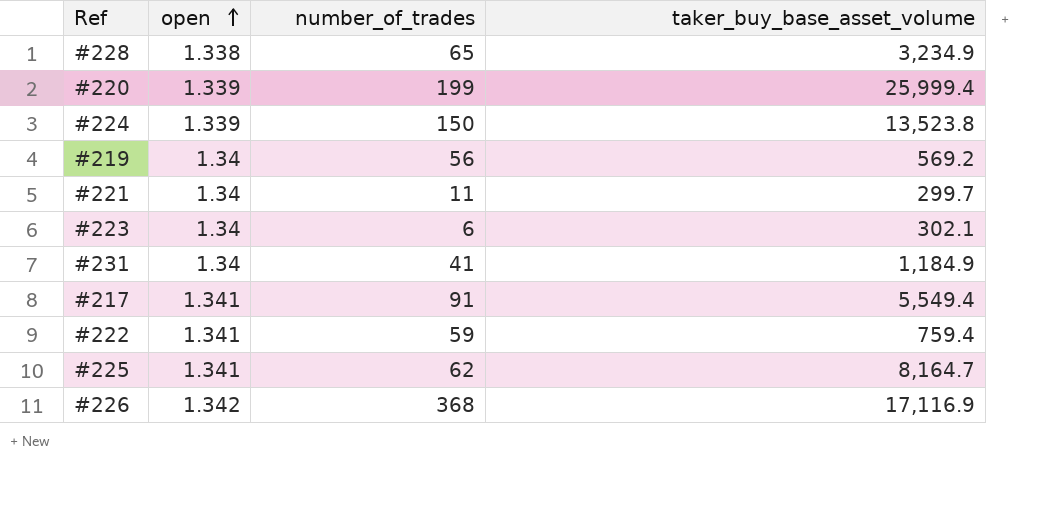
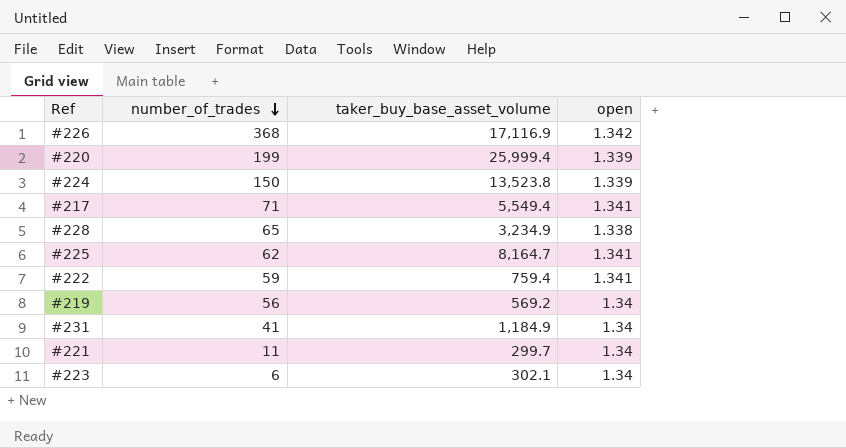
row order: open ascending -> number_of_trades descending
column open | position: 2 -> 4
#217 | number_of_trades: 91 -> 71

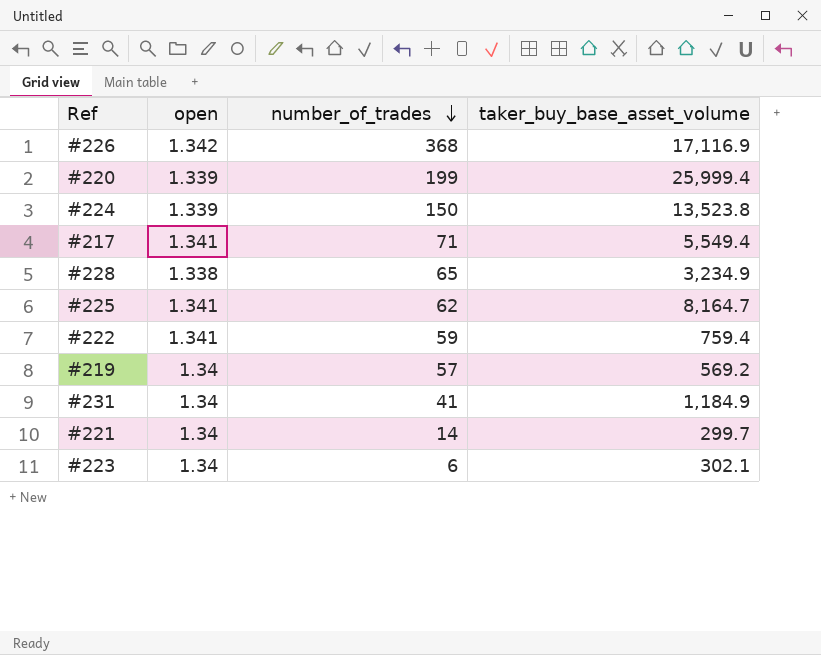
column open | position: 4 -> 2
#219 | number_of_trades: 56 -> 57
#221 | number_of_trades: 11 -> 14

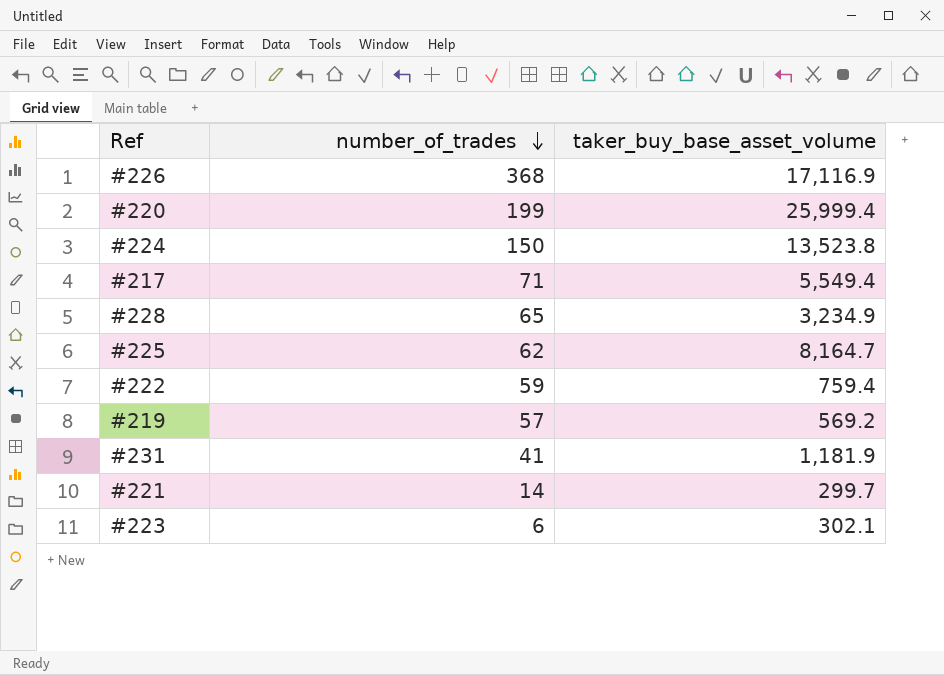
column open | position: 2 -> none
#231 | taker_buy_base_asset_volume: 1,184.9 -> 1,181.9

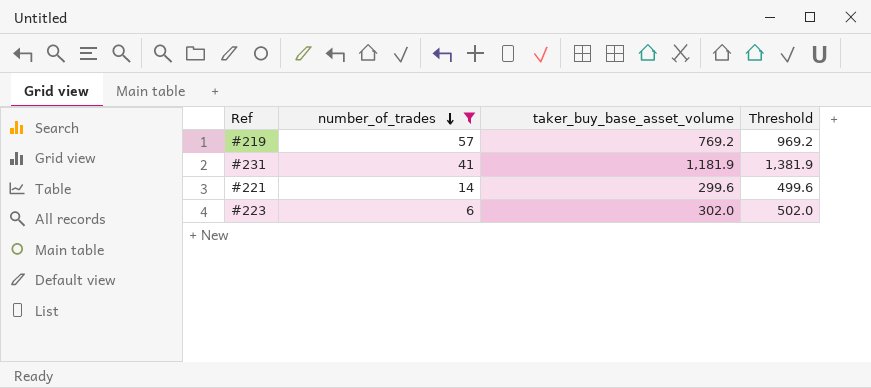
filter: none -> number_of_trades <= 57
column Threshold | formula: none -> [taker_buy_base_asset_volume] + 200
#219 | taker_buy_base_asset_volume: 569.2 -> 769.2
#221 | taker_buy_base_asset_volume: 299.7 -> 299.6
#223 | taker_buy_base_asset_volume: 302.1 -> 302.0

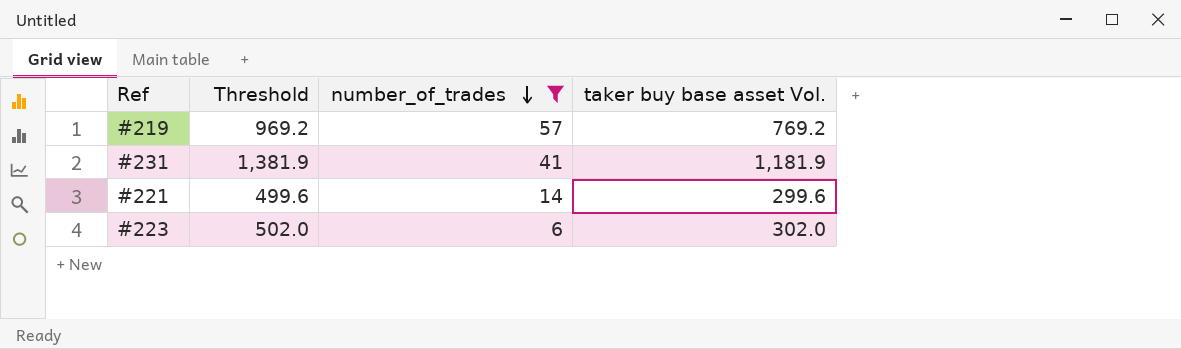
column Threshold | position: 4 -> 2
column name: taker_buy_base_asset_volume -> taker buy base asset Vol.

